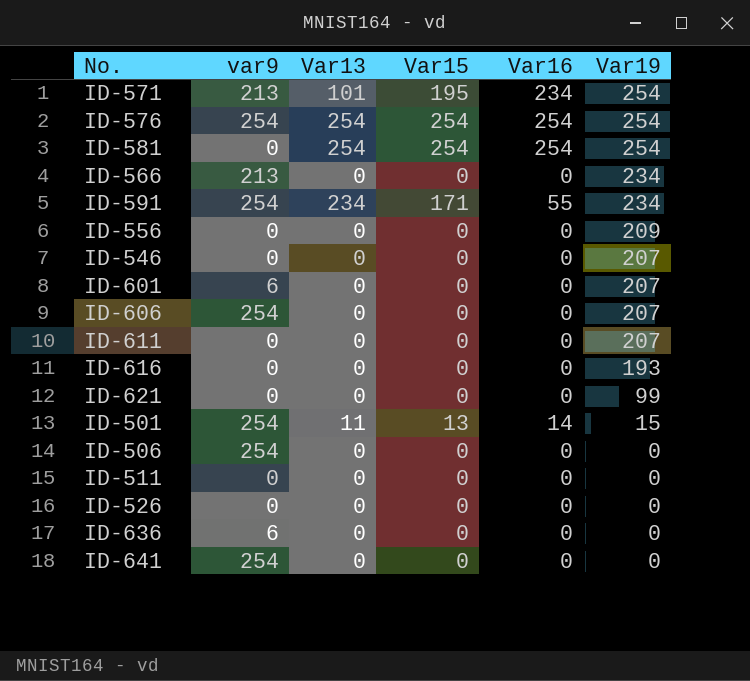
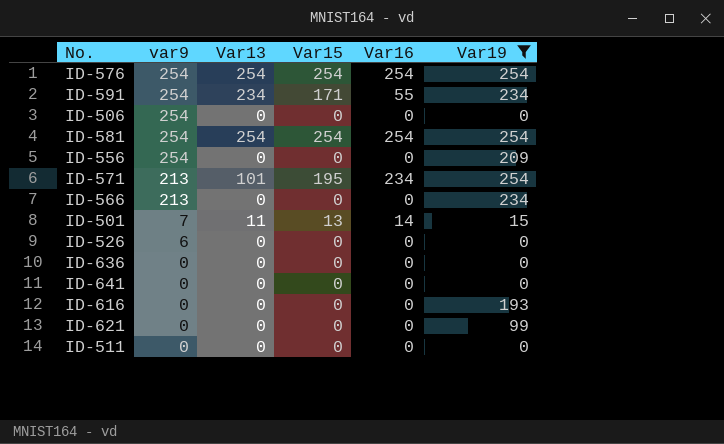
filter: none -> Var19 != 207
row order: Var19 descending -> var9 descending
ID-581 | var9: 0 -> 254
ID-556 | var9: 0 -> 254
ID-501 | var9: 254 -> 7
ID-526 | var9: 0 -> 6
ID-636 | var9: 6 -> 0
ID-641 | var9: 254 -> 0

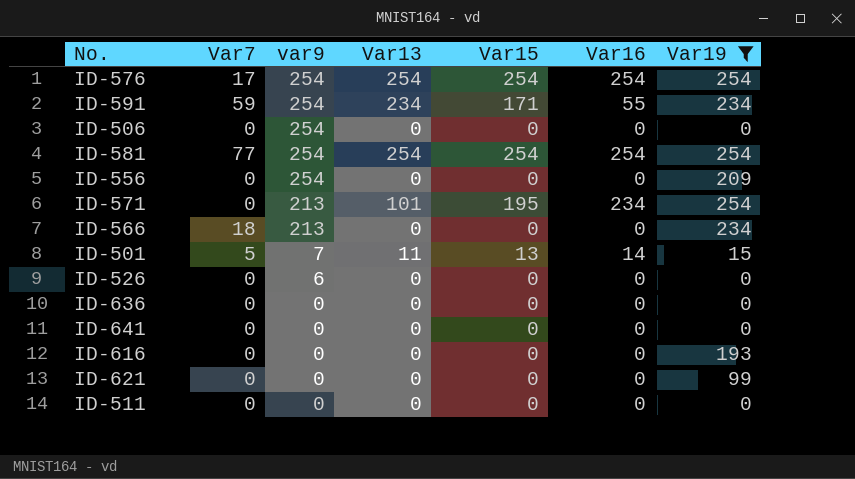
column Var7 | position: none -> 2

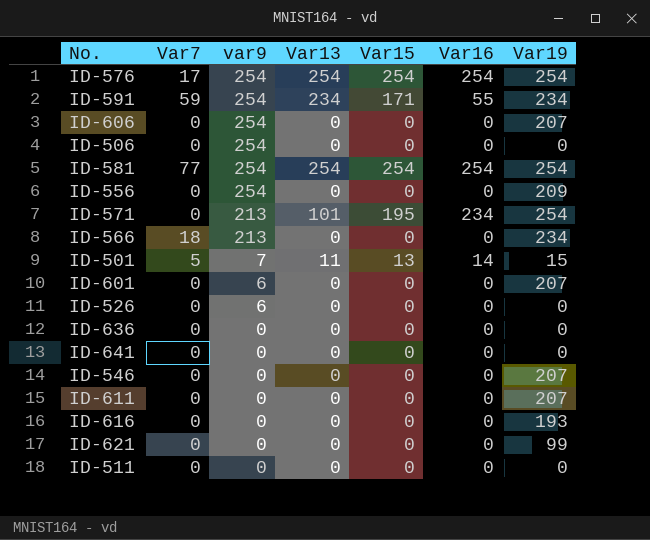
filter: Var19 != 207 -> none

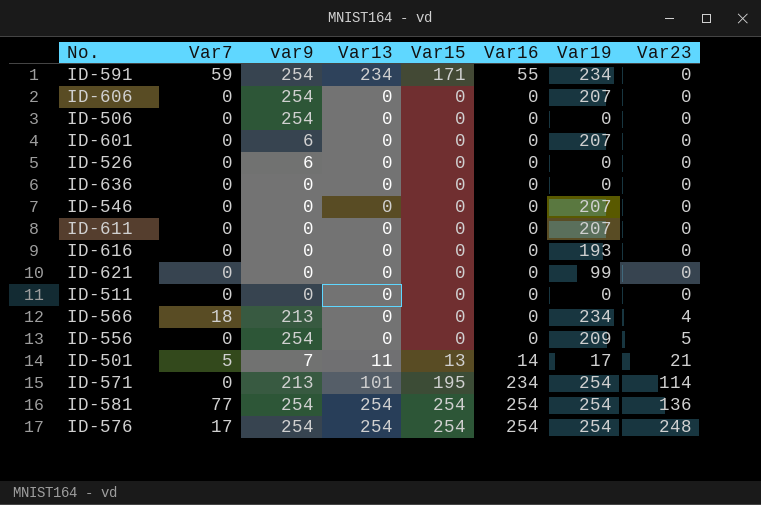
row order: var9 descending -> Var23 ascending
column Var23 | position: none -> 8
row ID-641: 0 | 0 | 0 | 0 | 0 | 0 -> none
ID-501 | Var19: 15 -> 17

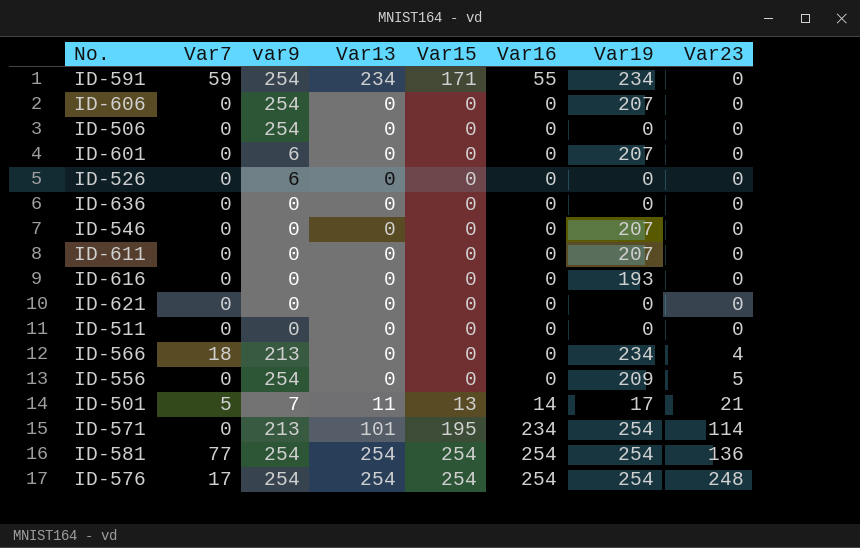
ID-621 | Var19: 99 -> 0

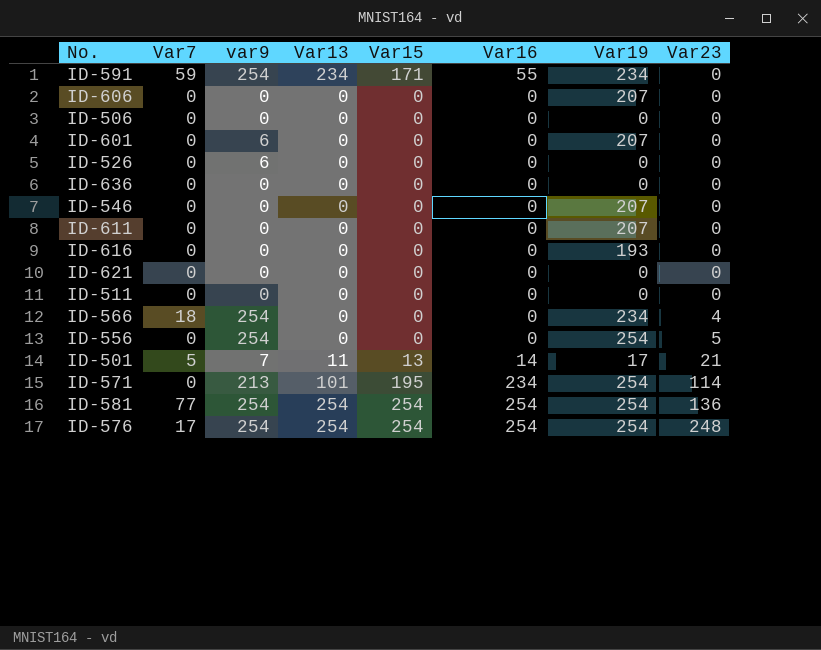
ID-606 | var9: 254 -> 0
ID-506 | var9: 254 -> 0
ID-566 | var9: 213 -> 254
ID-556 | Var19: 209 -> 254

